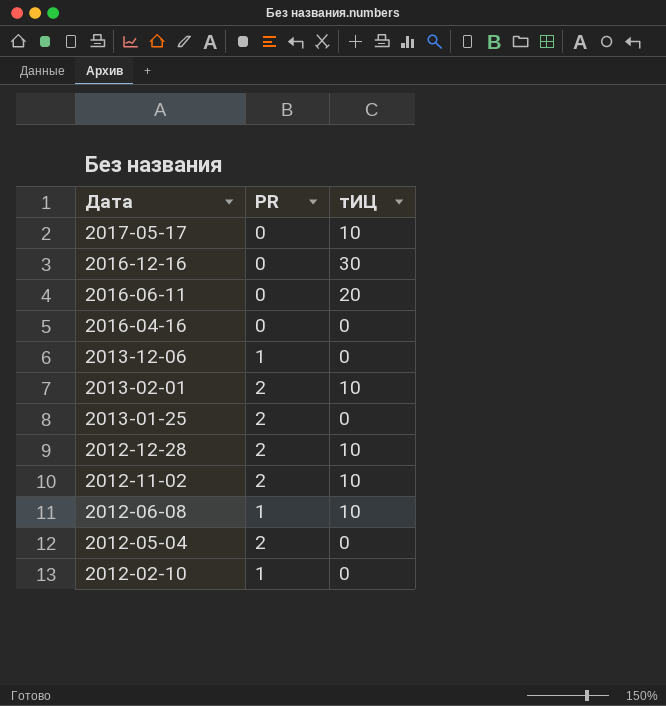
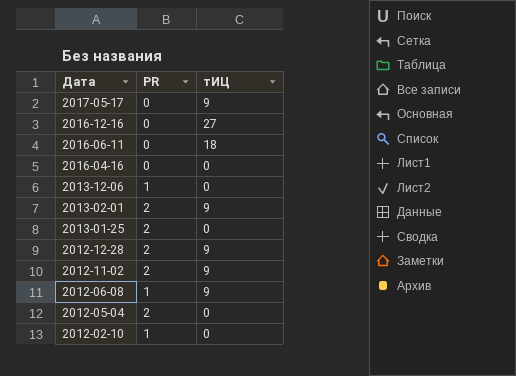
2017-05-17 | тИЦ: 10 -> 9
2016-12-16 | тИЦ: 30 -> 27
2016-06-11 | тИЦ: 20 -> 18
2013-02-01 | тИЦ: 10 -> 9
2012-12-28 | тИЦ: 10 -> 9
2012-11-02 | тИЦ: 10 -> 9
2012-06-08 | тИЦ: 10 -> 9

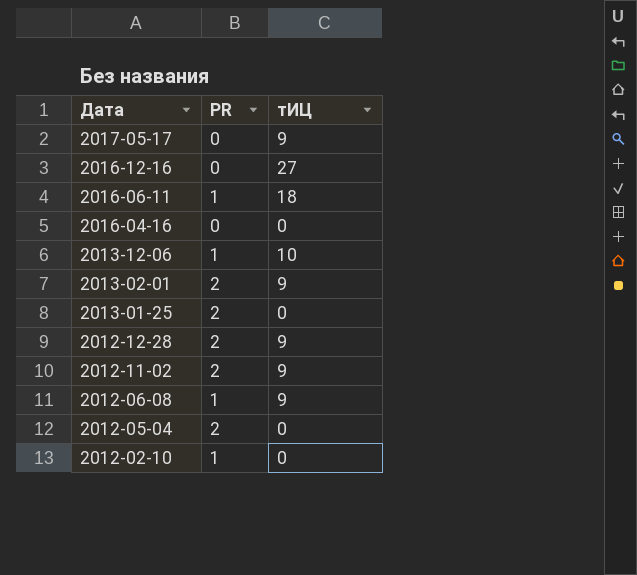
2016-06-11 | PR: 0 -> 1
2013-12-06 | тИЦ: 0 -> 10

